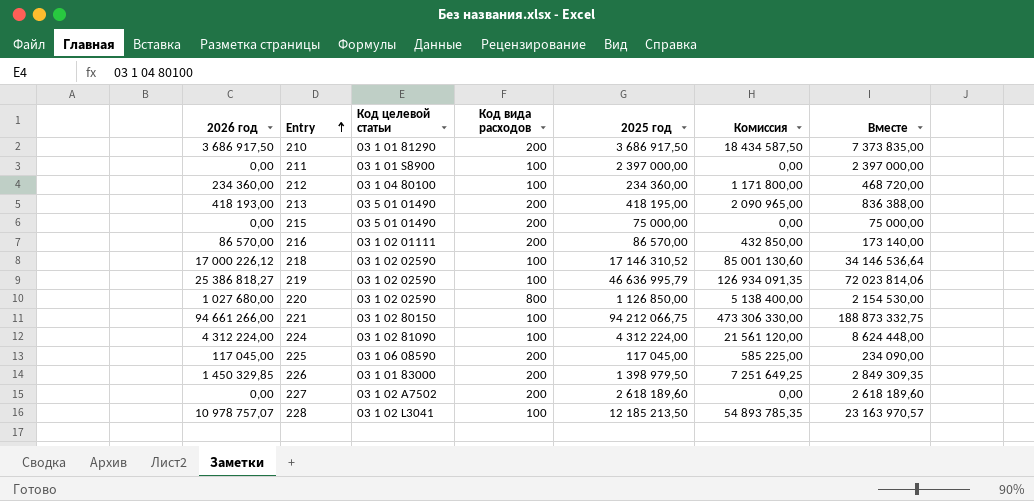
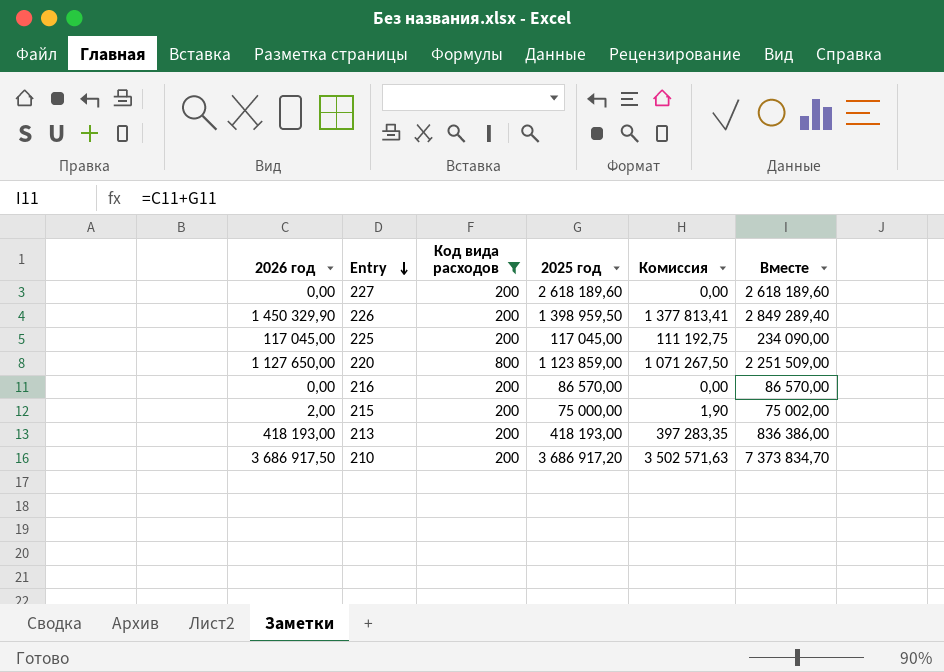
filter: none -> Код вида расходов != 100
row order: Entry ascending -> Entry descending
column Код целевой статьи | position: 3 -> none
column Комиссия | formula: [2026 год] * 5 -> [2026 год] * 0,95
226 | 2026 год: 1 450 329,85 -> 1 450 329,90
226 | 2025 год: 1 398 979,50 -> 1 398 959,50
226 | Вместе: 2 849 309,35 -> 2 849 289,40
220 | 2026 год: 1 027 680,00 -> 1 127 650,00
220 | 2025 год: 1 126 850,00 -> 1 123 859,00
220 | Вместе: 2 154 530,00 -> 2 251 509,00
216 | 2026 год: 86 570,00 -> 0,00
216 | Вместе: 173 140,00 -> 86 570,00
215 | 2026 год: 0,00 -> 2,00
215 | Вместе: 75 000,00 -> 75 002,00
213 | 2025 год: 418 195,00 -> 418 193,00
213 | Вместе: 836 388,00 -> 836 386,00
210 | 2025 год: 3 686 917,50 -> 3 686 917,20
210 | Вместе: 7 373 835,00 -> 7 373 834,70

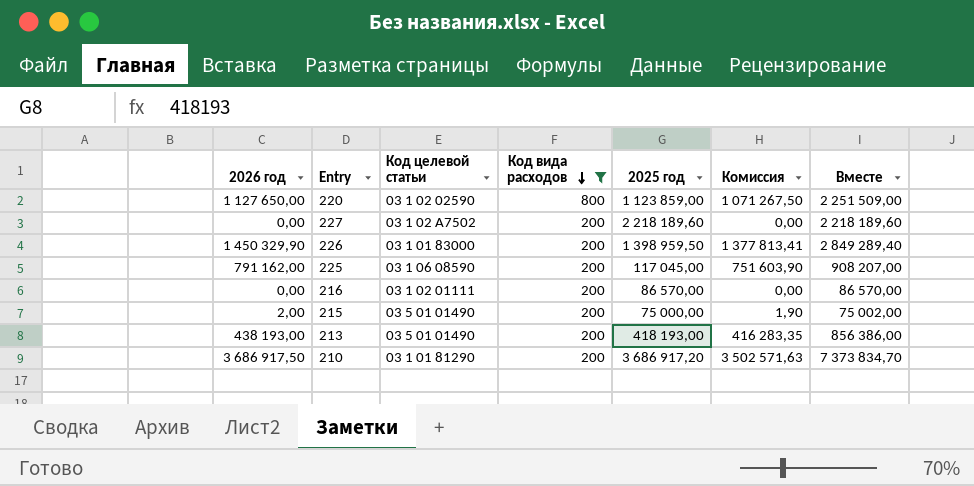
row order: Entry descending -> Код вида расходов descending
column Код целевой статьи | position: none -> 3
227 | 2025 год: 2 618 189,60 -> 2 218 189,60
227 | Вместе: 2 618 189,60 -> 2 218 189,60
225 | 2026 год: 117 045,00 -> 791 162,00
225 | Комиссия: 111 192,75 -> 751 603,90
225 | Вместе: 234 090,00 -> 908 207,00
213 | 2026 год: 418 193,00 -> 438 193,00
213 | Комиссия: 397 283,35 -> 416 283,35
213 | Вместе: 836 386,00 -> 856 386,00

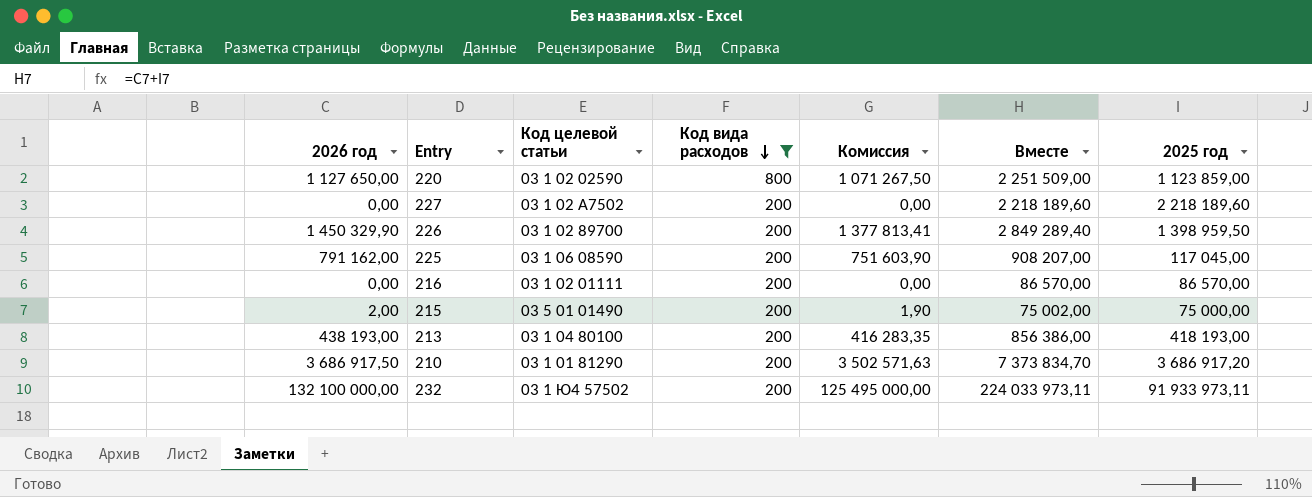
column 2025 год | position: 5 -> 7
226 | Код целевой статьи: 03 1 01 83000 -> 03 1 02 89700
213 | Код целевой статьи: 03 5 01 01490 -> 03 1 04 80100
row 232: none -> 132 100 000,00 | 03 1 Ю4 57502 | 200 | 125 495 000,00 | 224 033 973,11 | 91 933 973,11

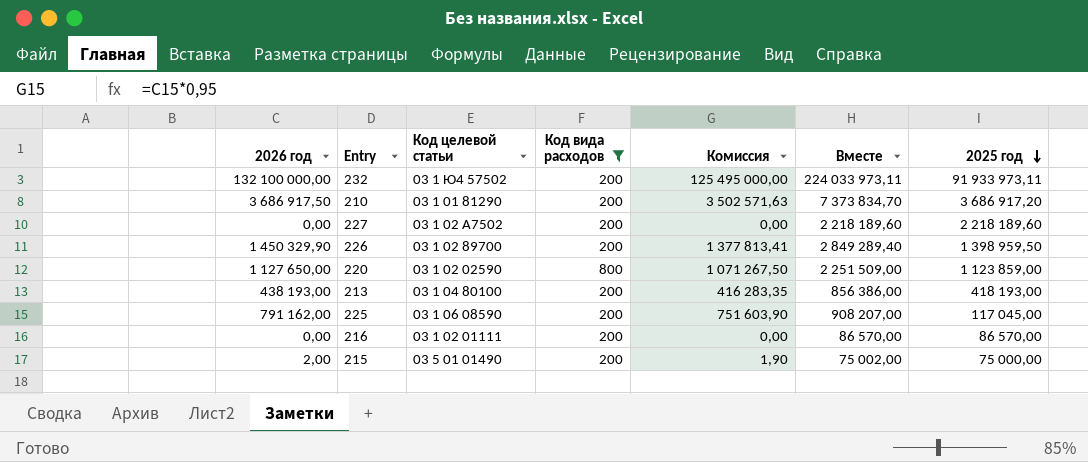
row order: Код вида расходов descending -> 2025 год descending

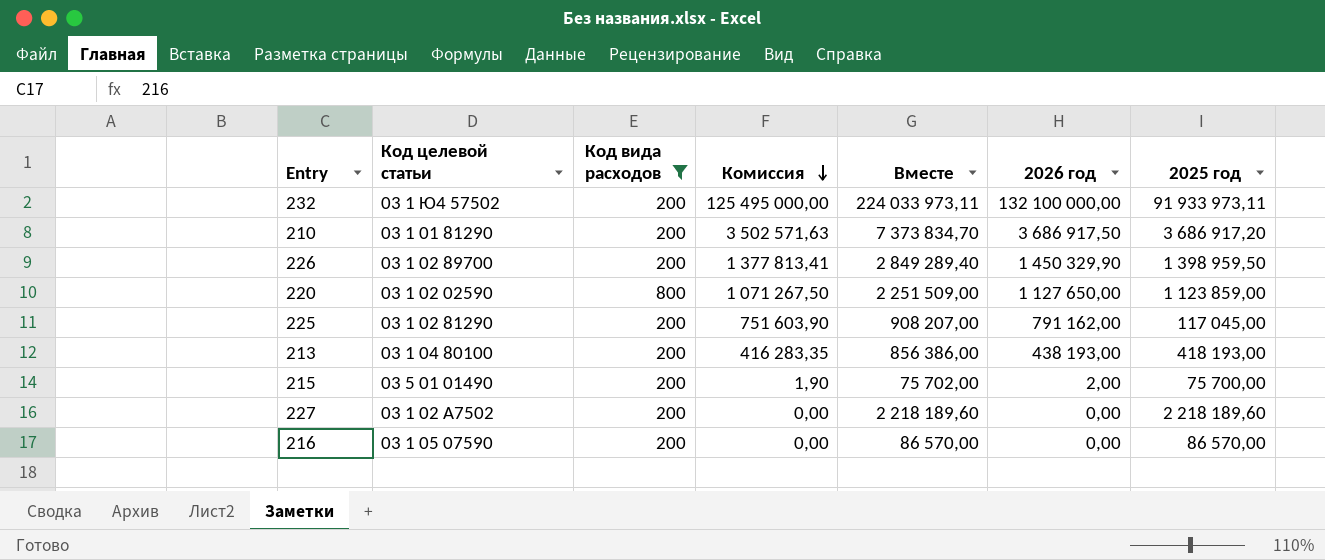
row order: 2025 год descending -> Комиссия descending
column 2026 год | position: 1 -> 6
225 | Код целевой статьи: 03 1 06 08590 -> 03 1 02 81290
215 | Вместе: 75 002,00 -> 75 702,00
215 | 2025 год: 75 000,00 -> 75 700,00
216 | Код целевой статьи: 03 1 02 01111 -> 03 1 05 07590

